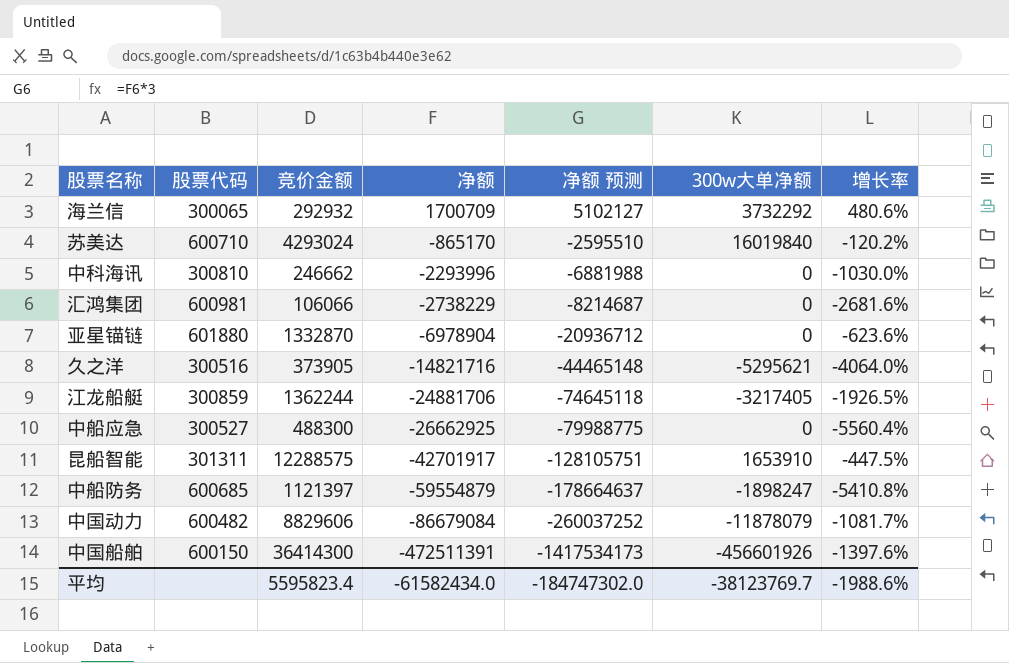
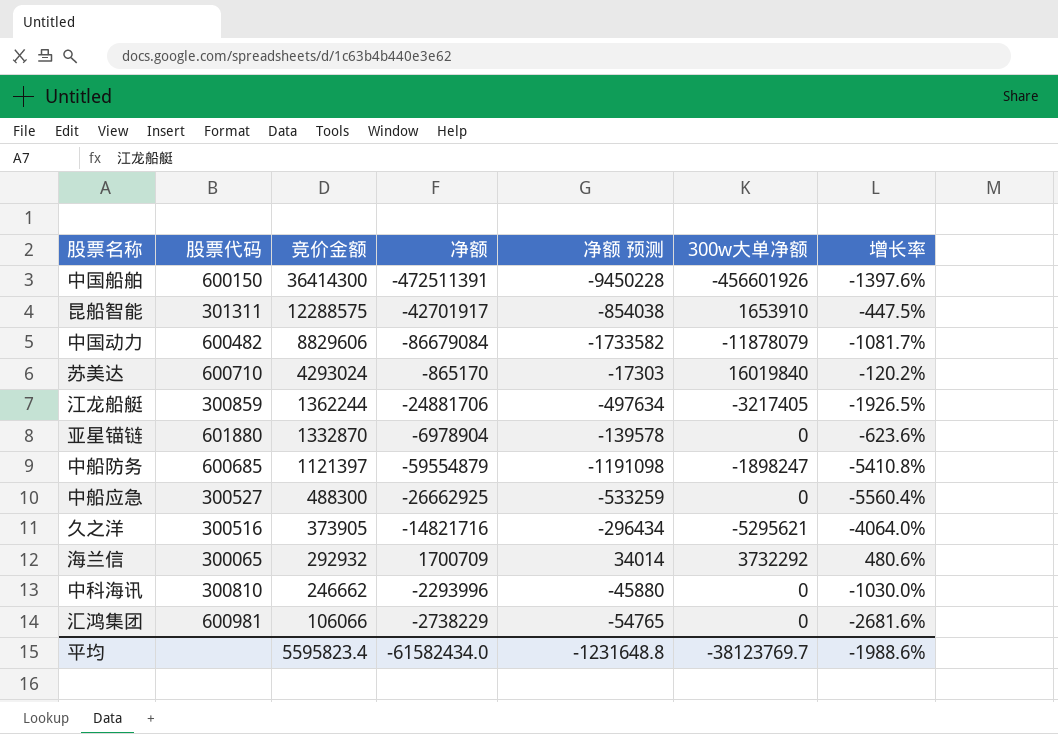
row order: 净额 descending -> 竞价金额 descending
column 净额 预测 | formula: [净额] * 3 -> [净额] * 0.02
平均 | 净额 预测: -184747302.0 -> -1231648.8

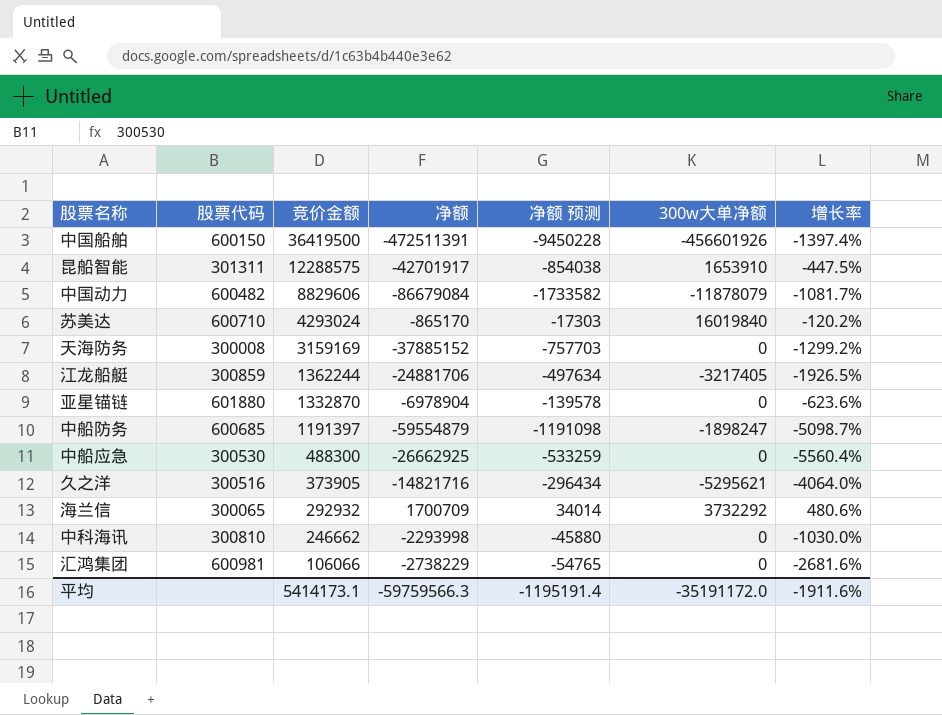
中国船舶 | 竞价金额: 36414300 -> 36419500
中国船舶 | 增长率: -1397.6% -> -1397.4%
row 天海防务: none -> 300008 | 3159169 | -37885152 | -757703 | 0 | -1299.2%
中船防务 | 竞价金额: 1121397 -> 1191397
中船防务 | 增长率: -5410.8% -> -5098.7%
中船应急 | 股票代码: 300527 -> 300530
中科海讯 | 净额: -2293996 -> -2293998
平均 | 竞价金额: 5595823.4 -> 5414173.1
平均 | 净额: -61582434.0 -> -59759566.3
平均 | 净额 预测: -1231648.8 -> -1195191.4
平均 | 300w大单净额: -38123769.7 -> -35191172.0
平均 | 增长率: -1988.6% -> -1911.6%

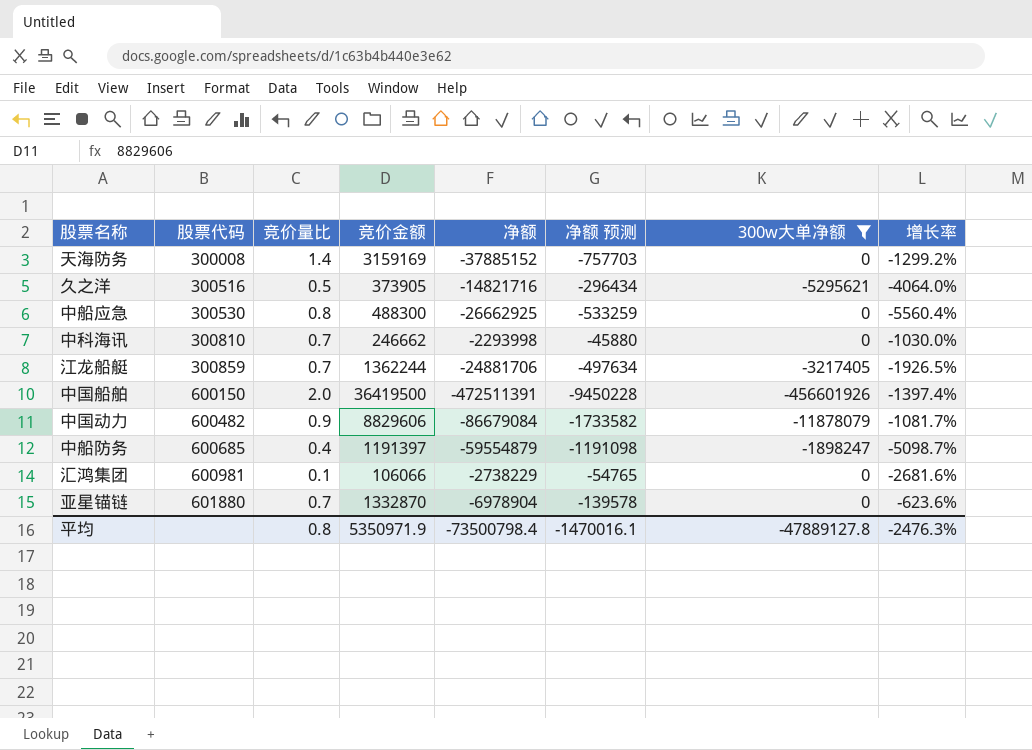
filter: none -> 300w大单净额 <= 0
row order: 竞价金额 descending -> 股票代码 ascending
column 竞价量比 | position: none -> 3
平均 | 竞价金额: 5414173.1 -> 5350971.9
平均 | 净额: -59759566.3 -> -73500798.4
平均 | 净额 预测: -1195191.4 -> -1470016.1
平均 | 300w大单净额: -35191172.0 -> -47889127.8
平均 | 增长率: -1911.6% -> -2476.3%

